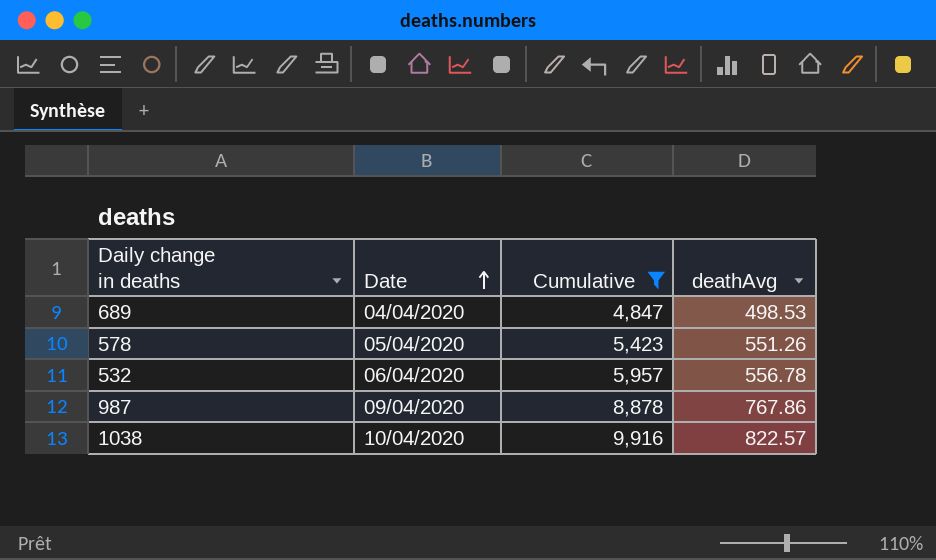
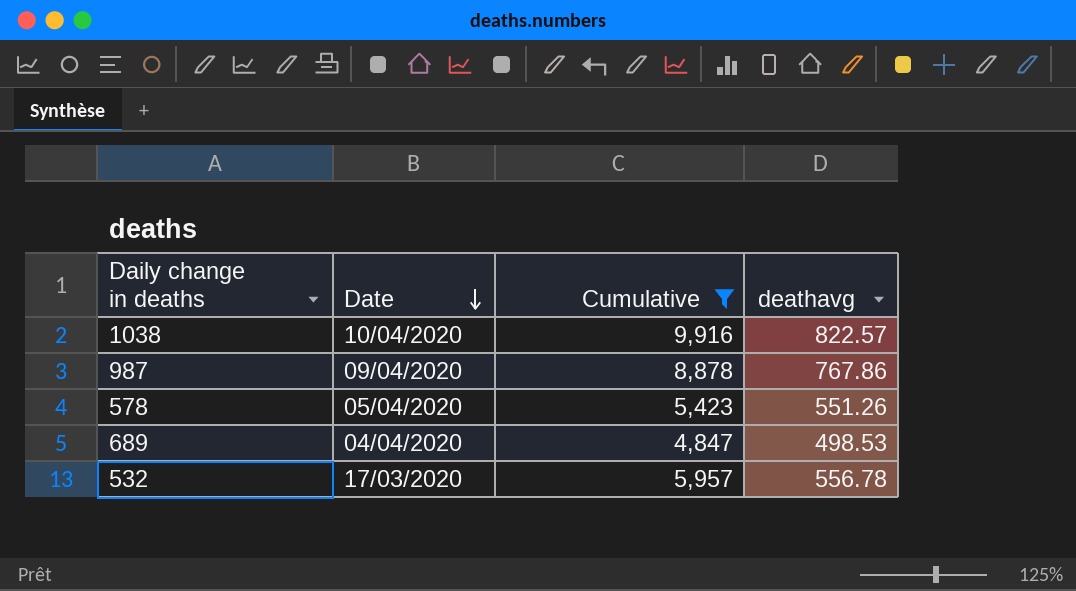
row order: Date ascending -> Date descending
column name: deathAvg -> deathavg
532 | Date: 06/04/2020 -> 17/03/2020

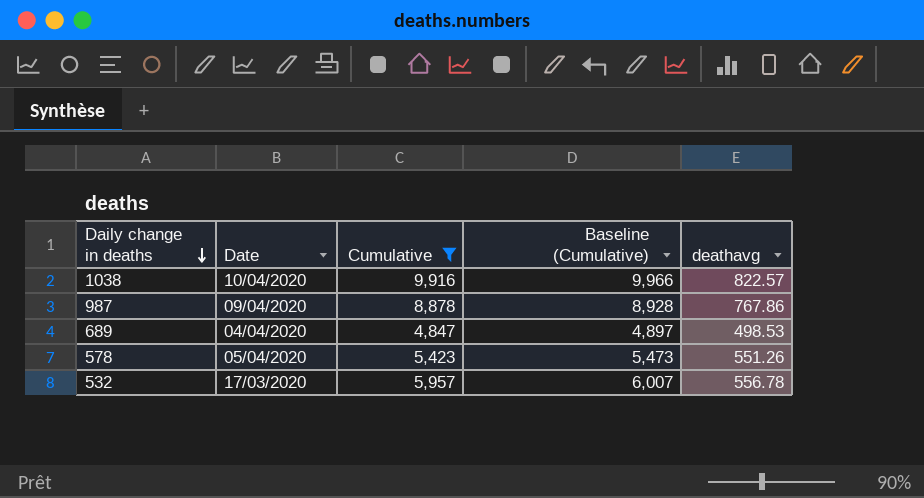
row order: Date descending -> Daily change in deaths descending
column Baseline (Cumulative) | formula: none -> [Cumulative] + 50

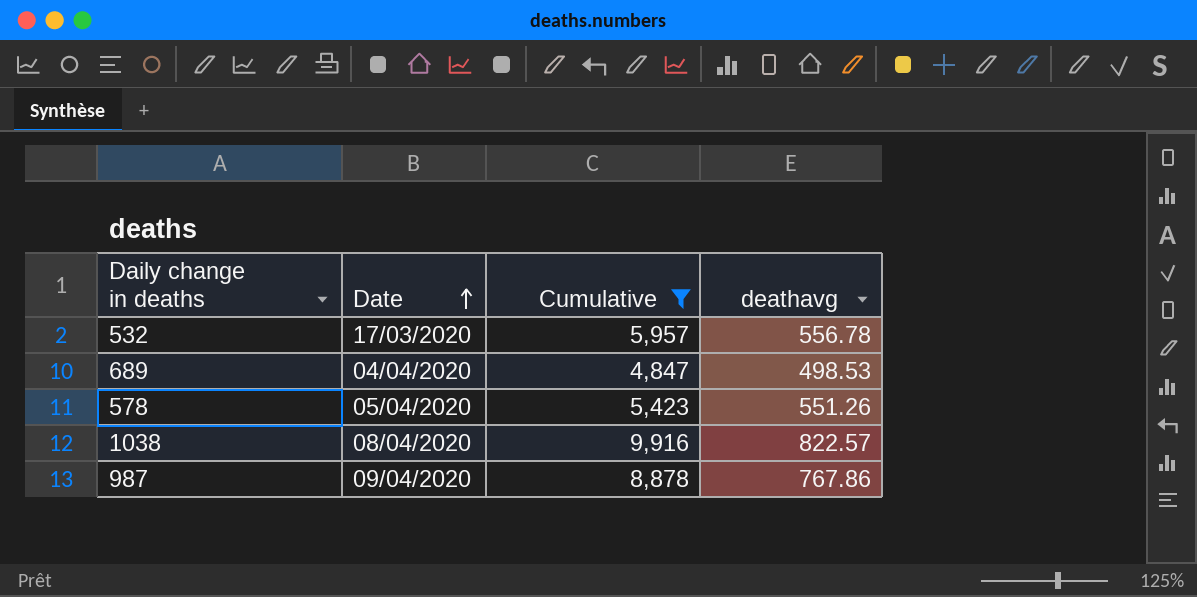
row order: Daily change in deaths descending -> Date ascending
column Baseline (Cumulative) | formula: [Cumulative] + 50 -> none
1038 | Date: 10/04/2020 -> 08/04/2020

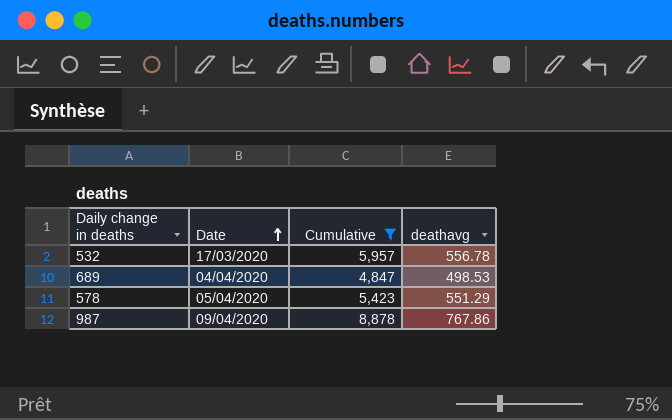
row 1038: 08/04/2020 | 9,916 | 822.57 -> none
578 | deathavg: 551.26 -> 551.29

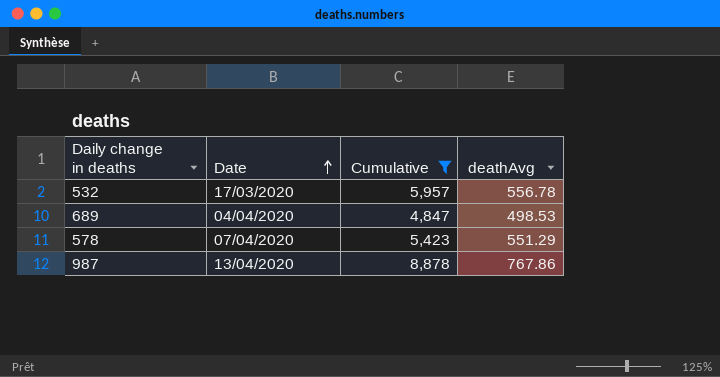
column name: deathavg -> deathAvg
578 | Date: 05/04/2020 -> 07/04/2020
987 | Date: 09/04/2020 -> 13/04/2020

